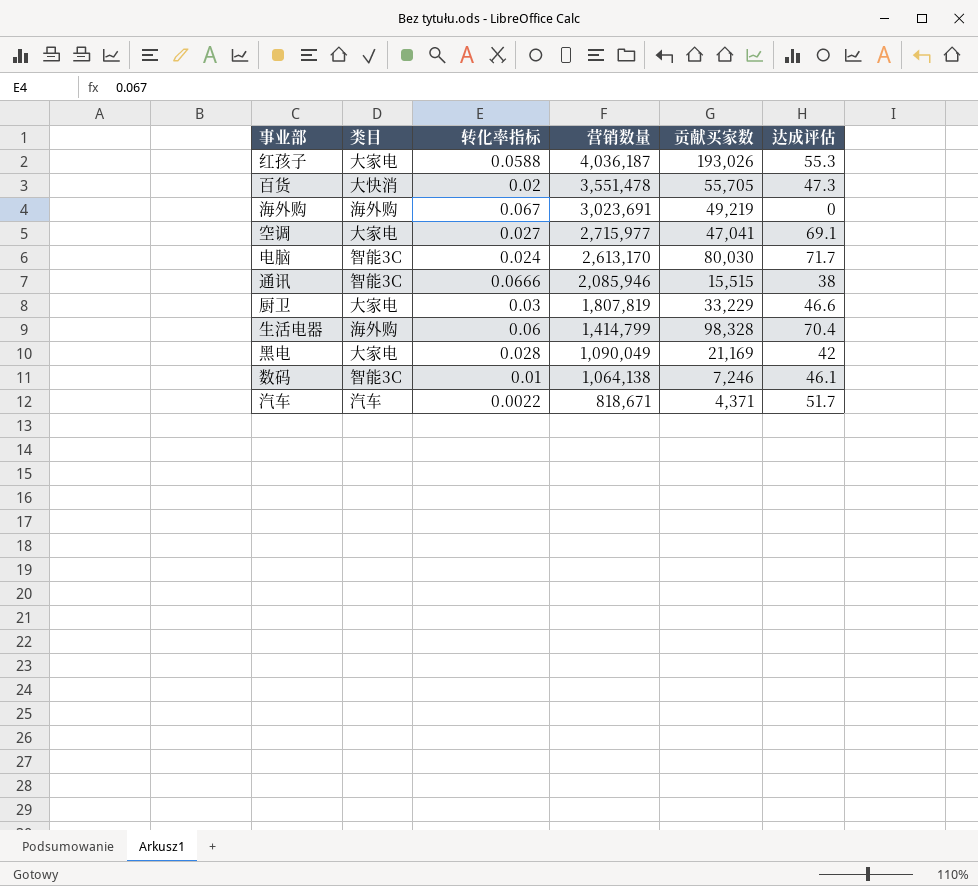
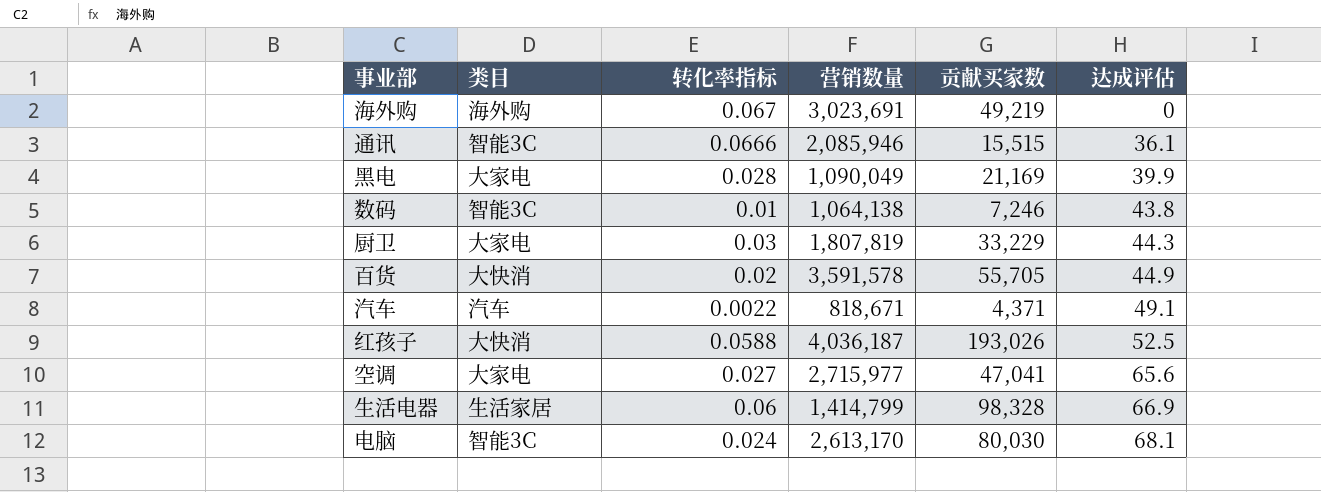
row order: 营销数量 descending -> 达成评估 ascending
通讯 | 达成评估: 38 -> 36.1
黑电 | 达成评估: 42 -> 39.9
数码 | 达成评估: 46.1 -> 43.8
厨卫 | 达成评估: 46.6 -> 44.3
百货 | 营销数量: 3,551,478 -> 3,591,578
百货 | 达成评估: 47.3 -> 44.9
汽车 | 达成评估: 51.7 -> 49.1
红孩子 | 类目: 大家电 -> 大快消
红孩子 | 达成评估: 55.3 -> 52.5
空调 | 达成评估: 69.1 -> 65.6
生活电器 | 类目: 海外购 -> 生活家居
生活电器 | 达成评估: 70.4 -> 66.9
电脑 | 达成评估: 71.7 -> 68.1

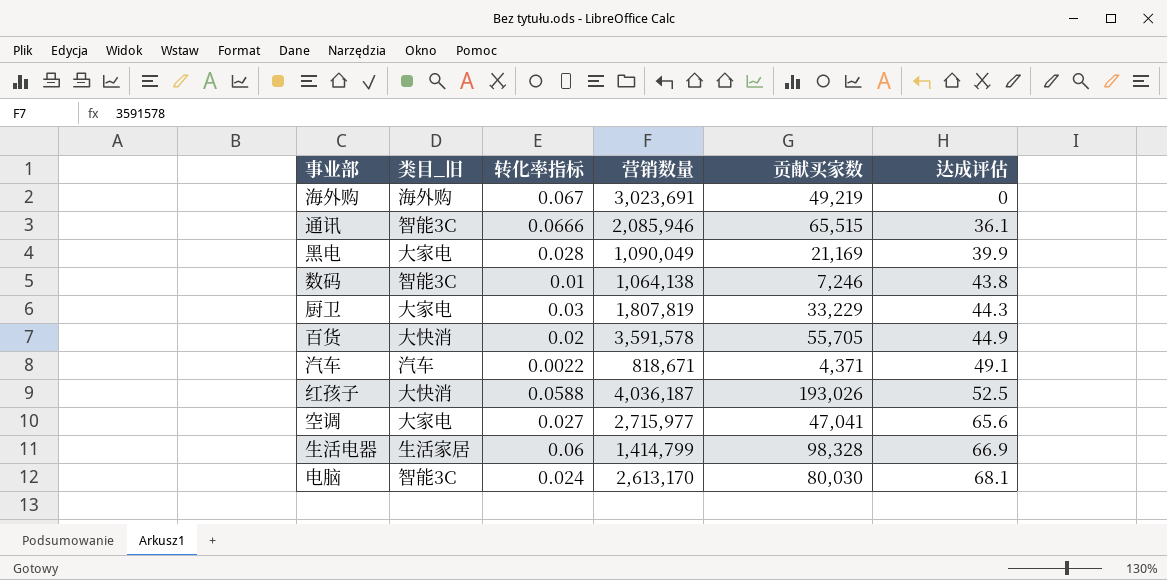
column name: 类目 -> 类目_旧
通讯 | 贡献买家数: 15,515 -> 65,515

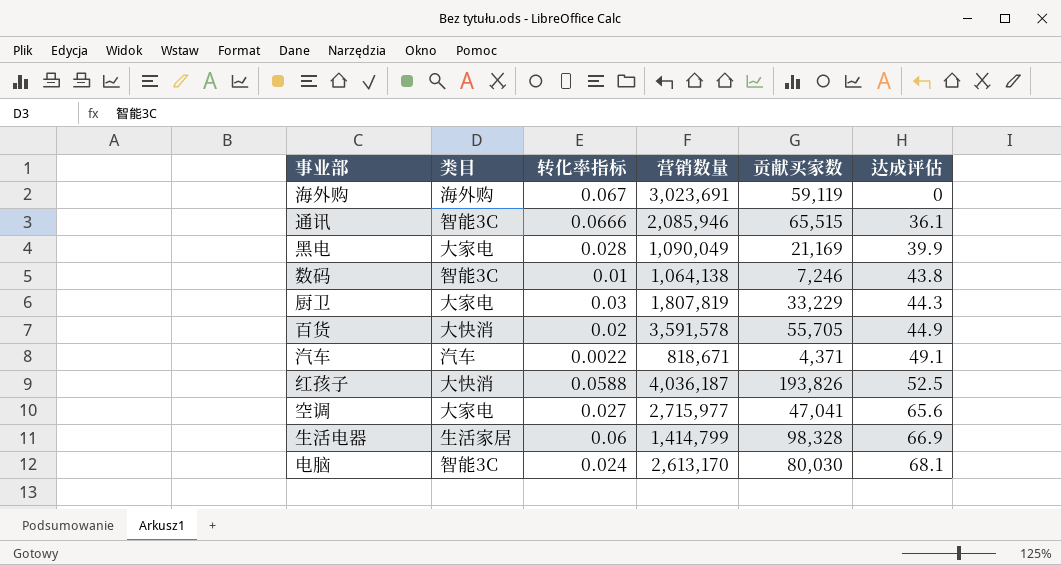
column name: 类目_旧 -> 类目
海外购 | 贡献买家数: 49,219 -> 59,119
红孩子 | 贡献买家数: 193,026 -> 193,826

